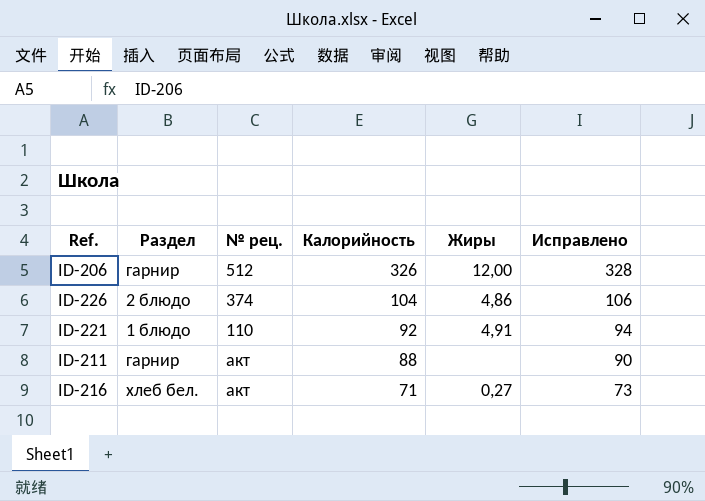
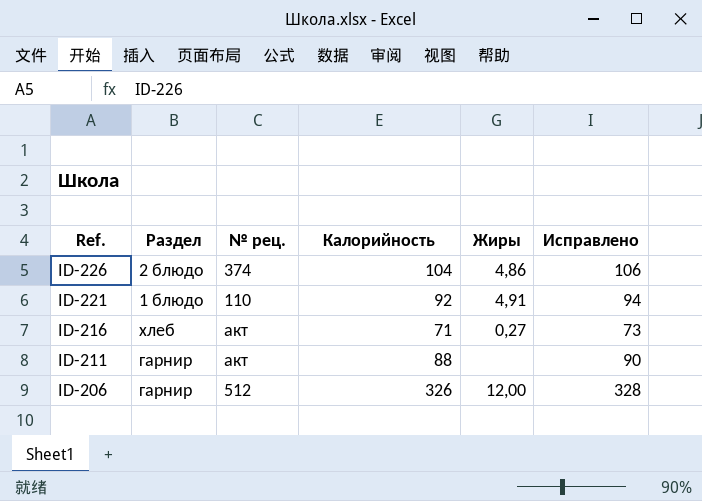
row order: Калорийность descending -> Ref. descending
ID-216 | Раздел: хлеб бел. -> хлеб

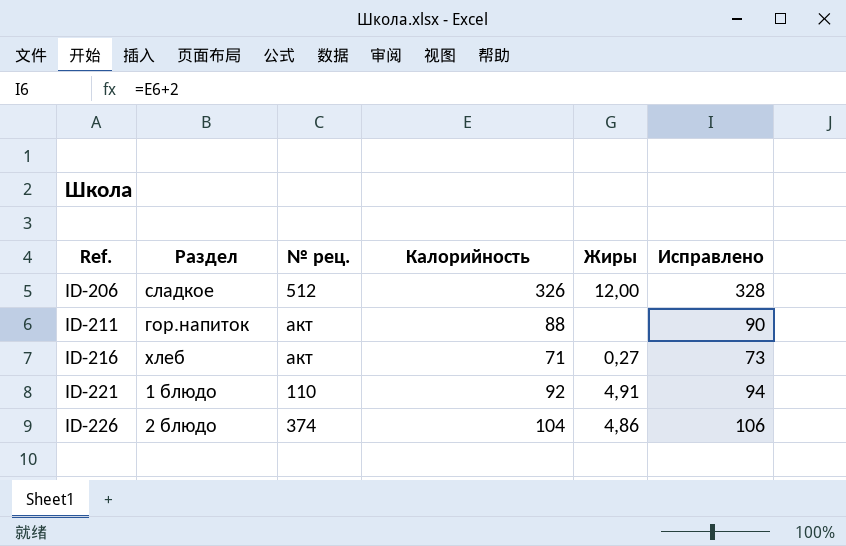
row order: Ref. descending -> Ref. ascending
ID-206 | Раздел: гарнир -> сладкое
ID-211 | Раздел: гарнир -> гор.напиток

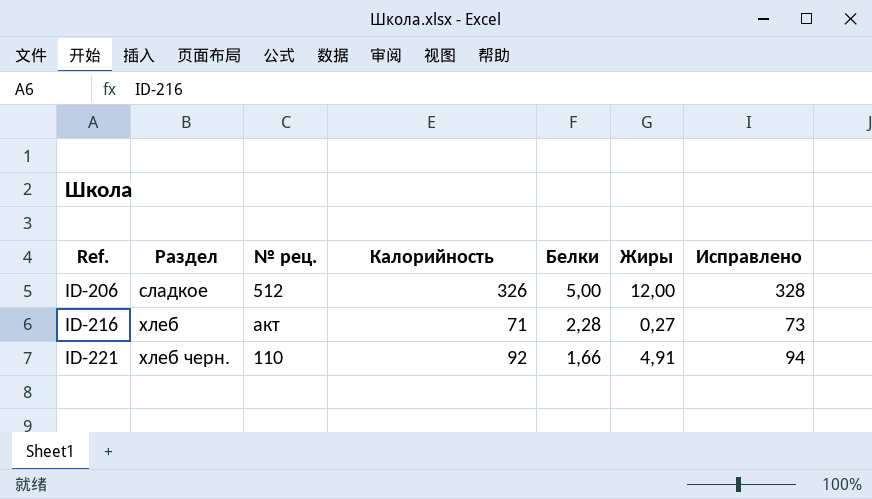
column Белки | position: none -> 5
row ID-211: гор.напиток | акт | 88 | none | 90 -> none
row ID-226: 2 блюдо | 374 | 104 | 4,86 | 106 -> none
ID-221 | Раздел: 1 блюдо -> хлеб черн.

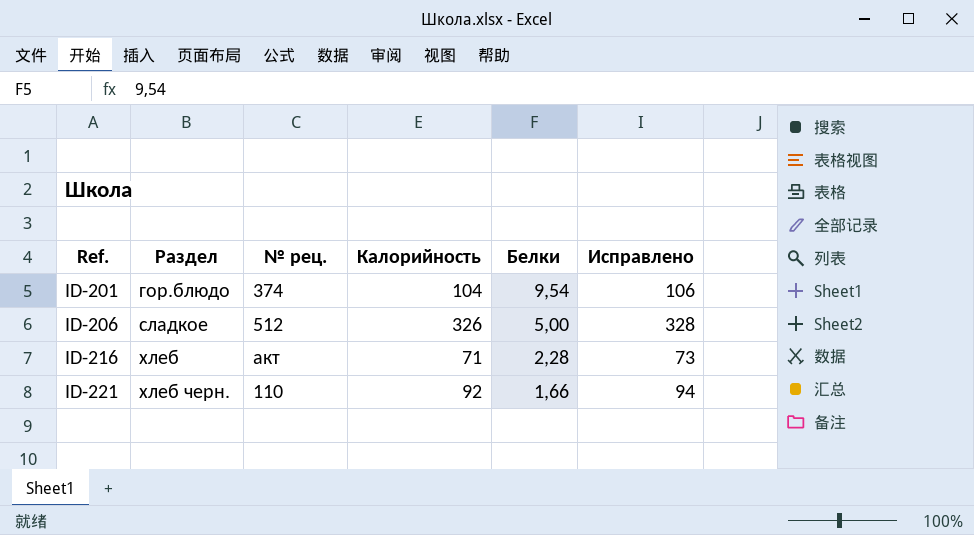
column Жиры | position: 6 -> none
row ID-201: none -> гор.блюдо | 374 | 104 | 9,54 | 106

